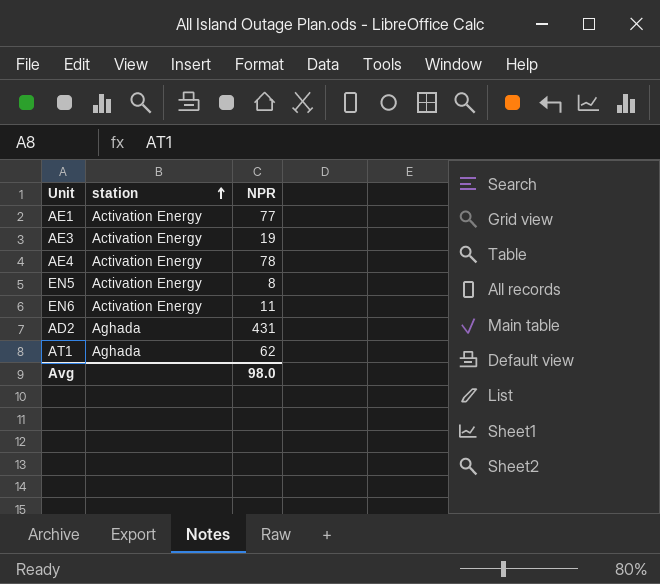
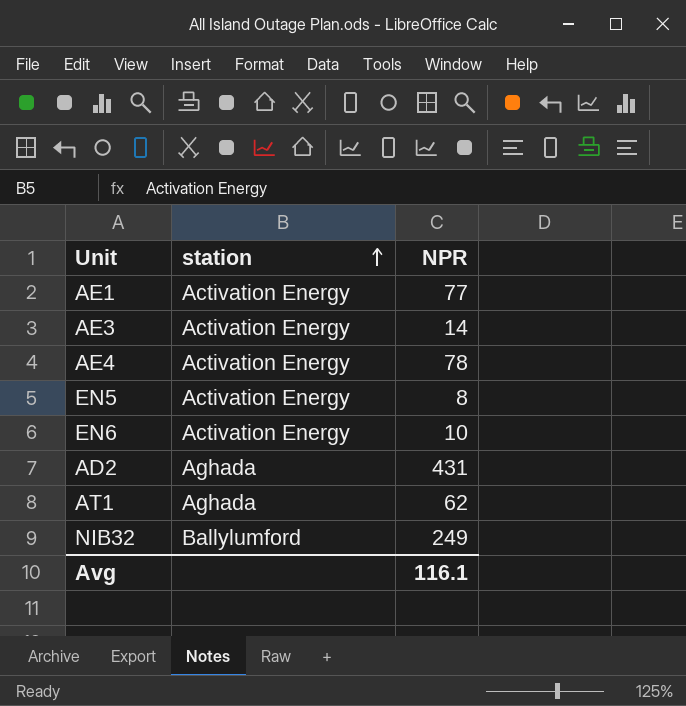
AE3 | NPR: 19 -> 14
EN6 | NPR: 11 -> 10
row NIB32: none -> Ballylumford | 249
Avg | NPR: 98.0 -> 116.1

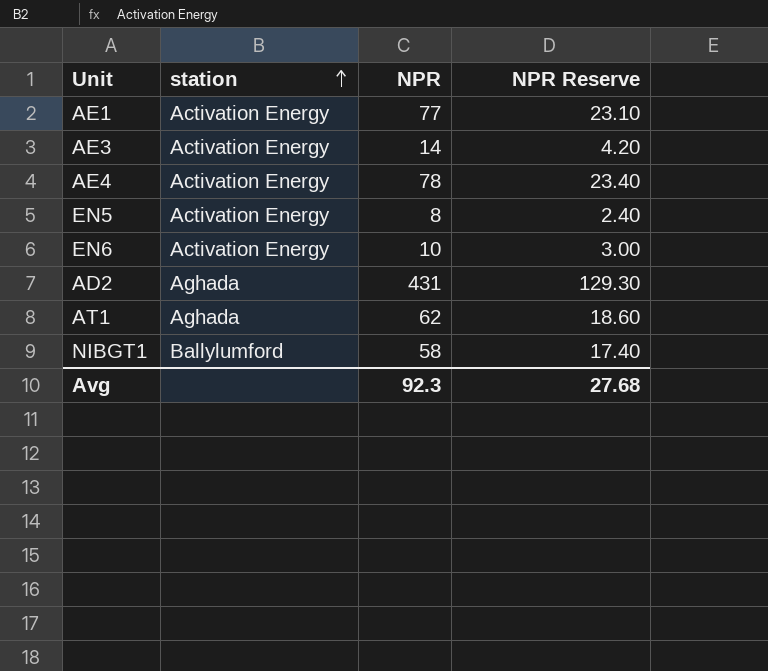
column NPR Reserve | formula: none -> [NPR] * 0.3
row NIB32: Ballylumford | 249 -> none
row NIBGT1: none -> Ballylumford | 58 | 17.40
Avg | NPR: 116.1 -> 92.3

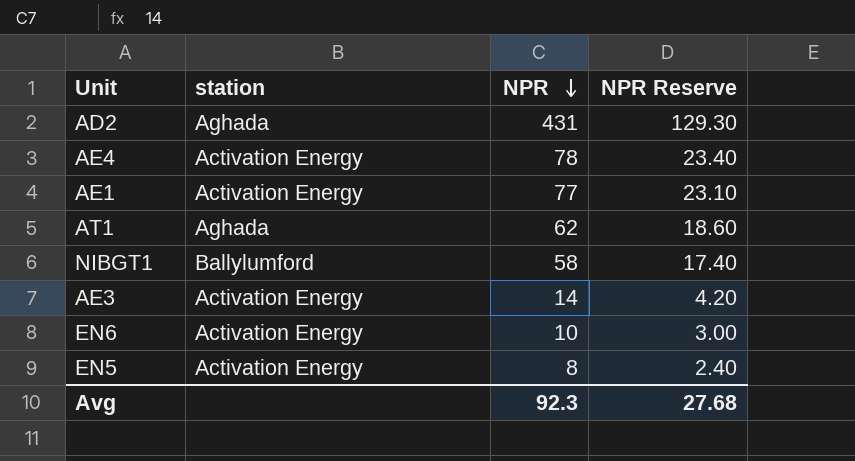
row order: station ascending -> NPR descending

